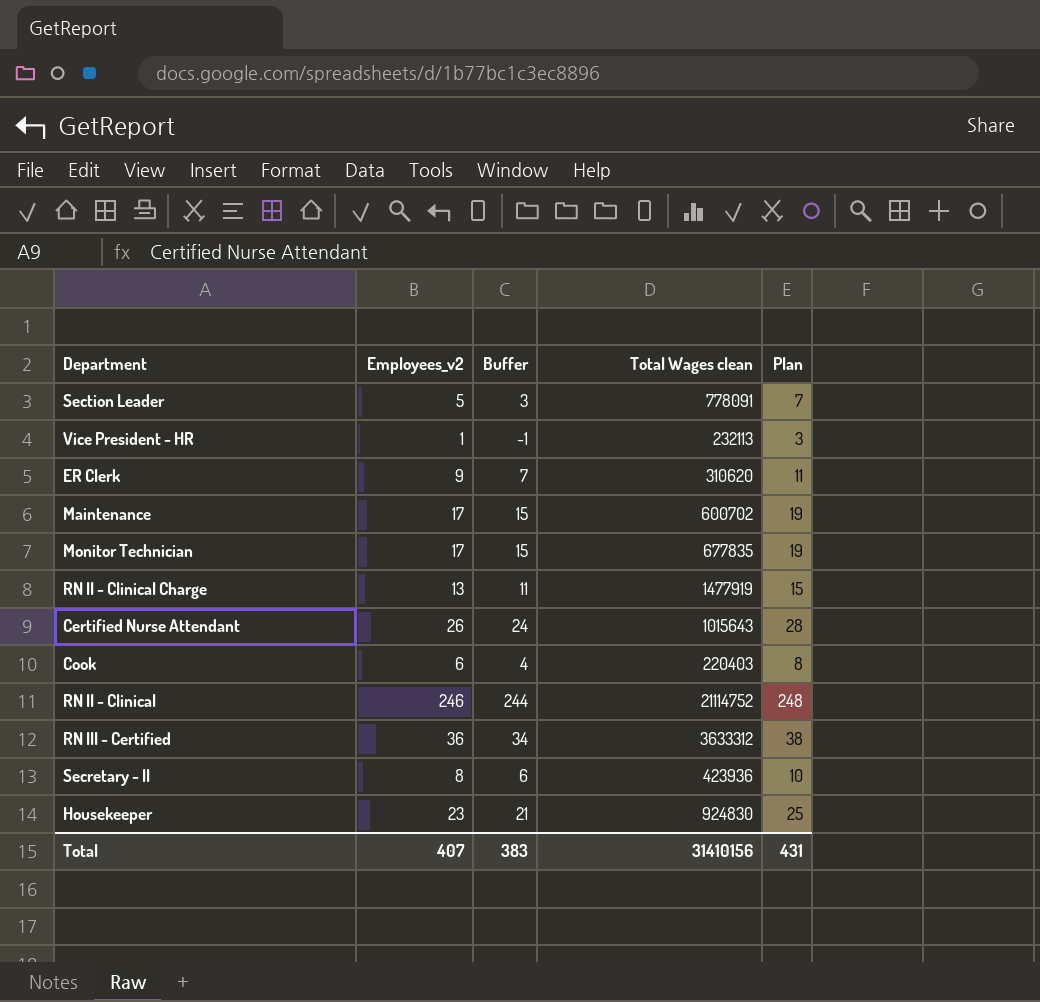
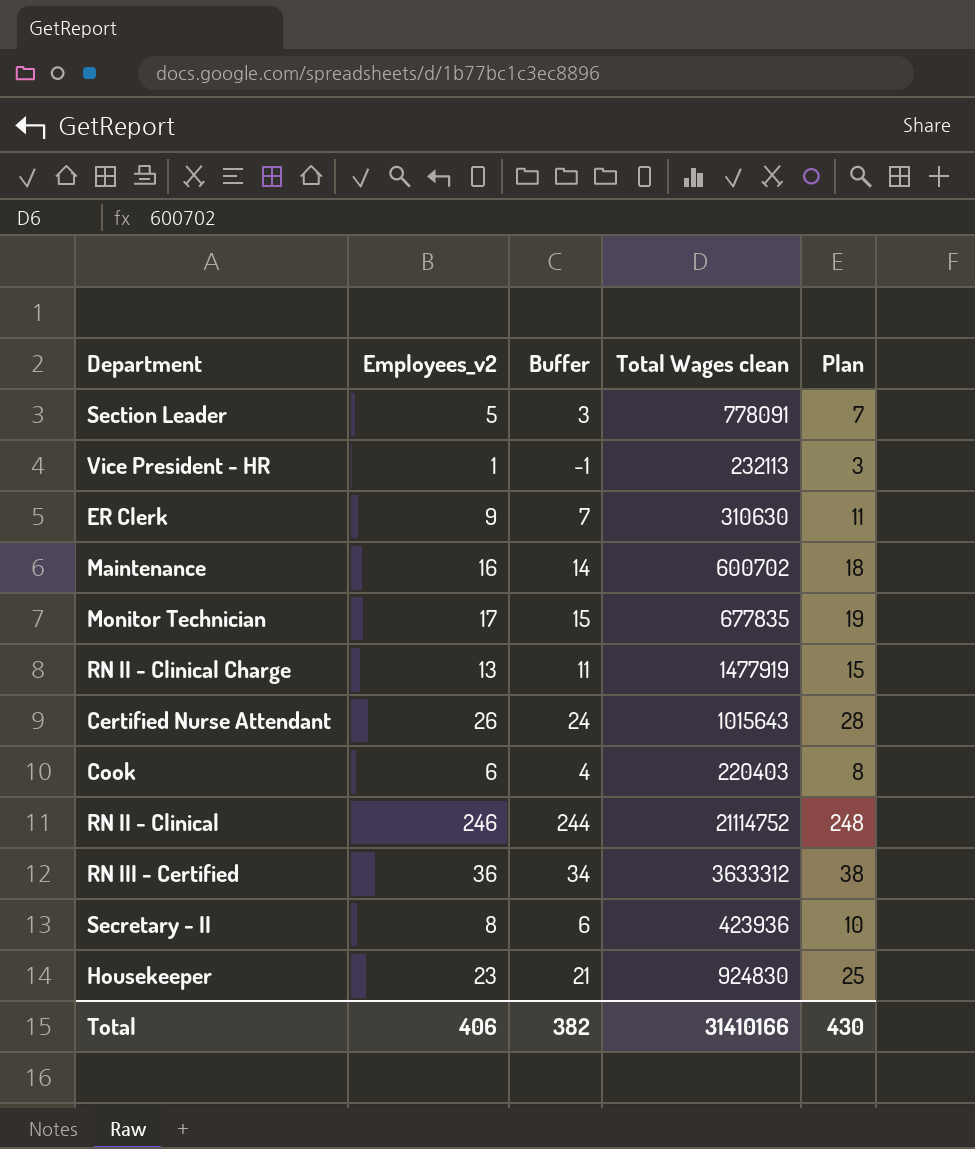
ER Clerk | Total Wages clean: 310620 -> 310630
Maintenance | Employees_v2: 17 -> 16
Maintenance | Buffer: 15 -> 14
Maintenance | Plan: 19 -> 18
Total | Employees_v2: 407 -> 406
Total | Buffer: 383 -> 382
Total | Total Wages clean: 31410156 -> 31410166
Total | Plan: 431 -> 430

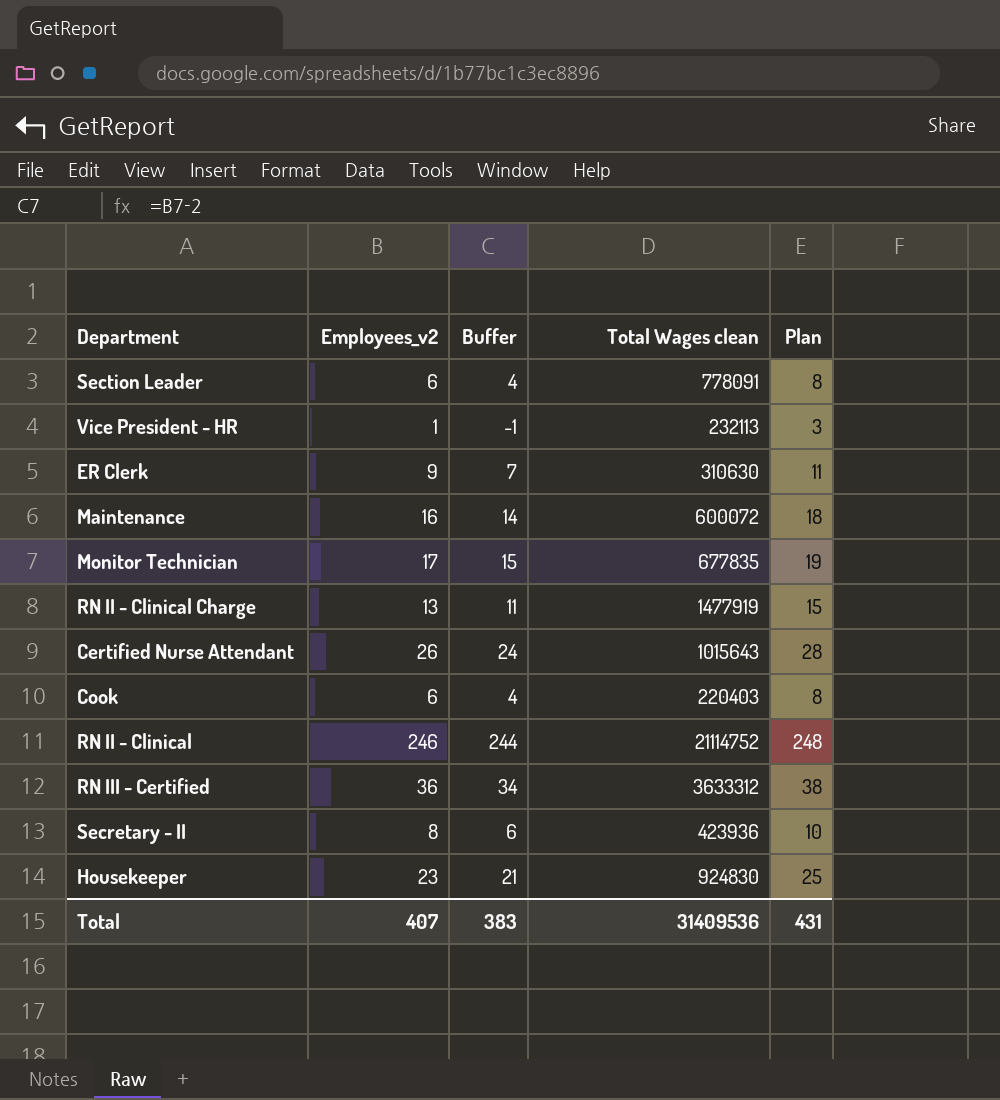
Section Leader | Employees_v2: 5 -> 6
Section Leader | Buffer: 3 -> 4
Section Leader | Plan: 7 -> 8
Maintenance | Total Wages clean: 600702 -> 600072
Total | Employees_v2: 406 -> 407
Total | Buffer: 382 -> 383
Total | Total Wages clean: 31410166 -> 31409536
Total | Plan: 430 -> 431

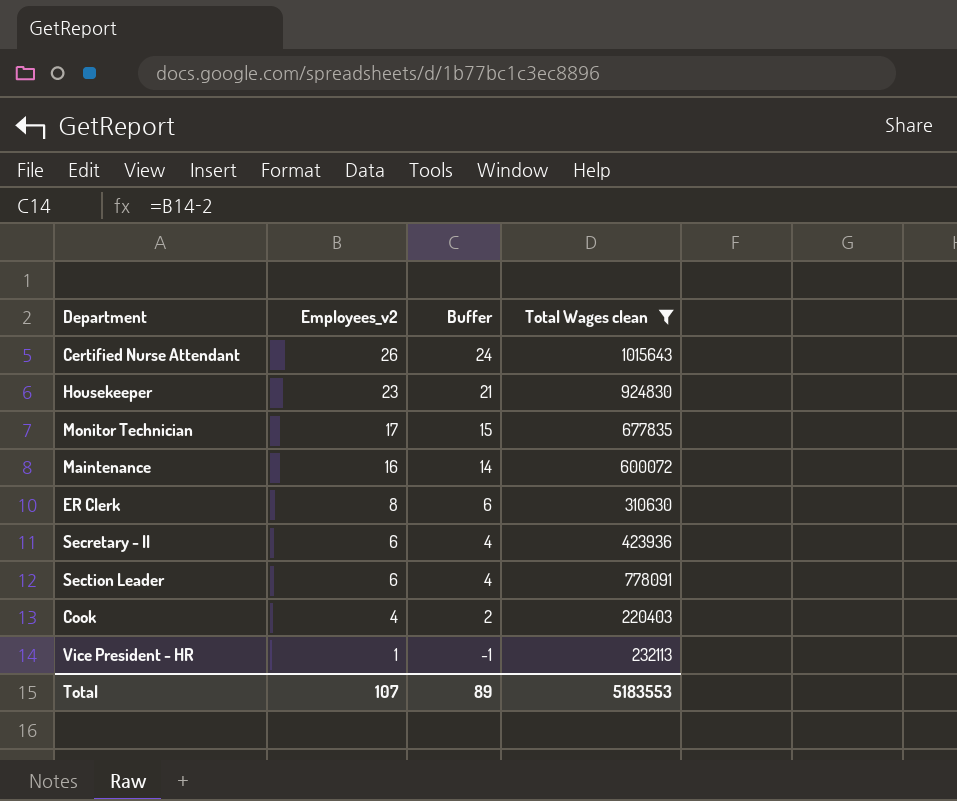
filter: none -> Total Wages clean <= 1015643
row order: none -> Employees_v2 descending
column Plan | formula: [Employees_v2] + 2 -> none
ER Clerk | Employees_v2: 9 -> 8
ER Clerk | Buffer: 7 -> 6
Secretary - II | Employees_v2: 8 -> 6
Secretary - II | Buffer: 6 -> 4
Cook | Employees_v2: 6 -> 4
Cook | Buffer: 4 -> 2
Total | Employees_v2: 407 -> 107
Total | Buffer: 383 -> 89
Total | Total Wages clean: 31409536 -> 5183553

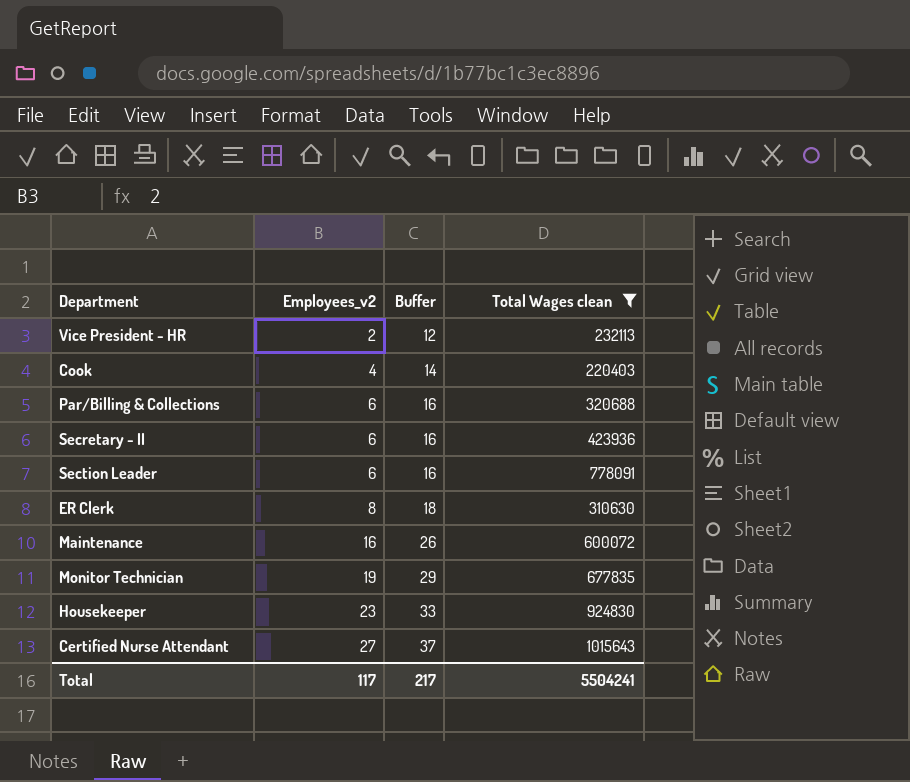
row order: Employees_v2 descending -> Employees_v2 ascending
column Buffer | formula: [Employees_v2] - 2 -> [Employees_v2] + 10
Vice President - HR | Employees_v2: 1 -> 2
row Par/Billing & Collections: none -> 6 | 16 | 320688
Monitor Technician | Employees_v2: 17 -> 19
Certified Nurse Attendant | Employees_v2: 26 -> 27
Total | Employees_v2: 107 -> 117
Total | Buffer: 89 -> 217
Total | Total Wages clean: 5183553 -> 5504241

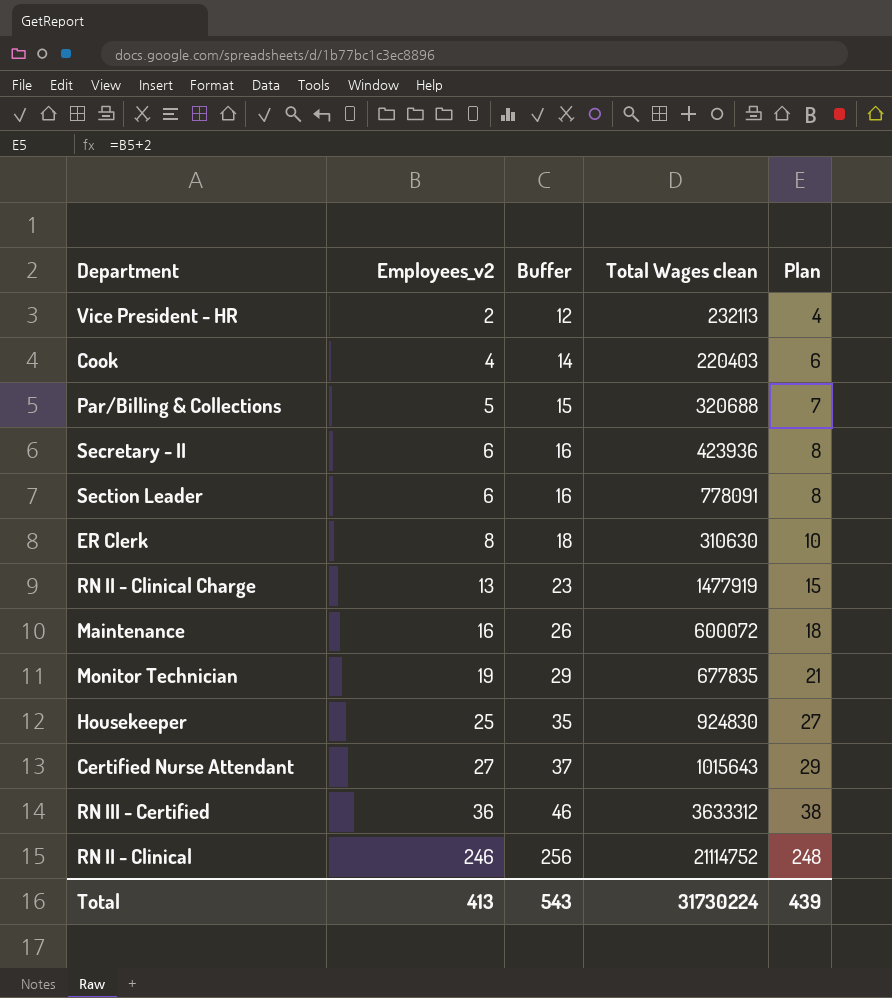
filter: Total Wages clean <= 1015643 -> none
column Plan | formula: none -> [Employees_v2] + 2
Par/Billing & Collections | Employees_v2: 6 -> 5
Par/Billing & Collections | Buffer: 16 -> 15
Housekeeper | Employees_v2: 23 -> 25
Housekeeper | Buffer: 33 -> 35
Total | Employees_v2: 117 -> 413
Total | Buffer: 217 -> 543
Total | Total Wages clean: 5504241 -> 31730224

